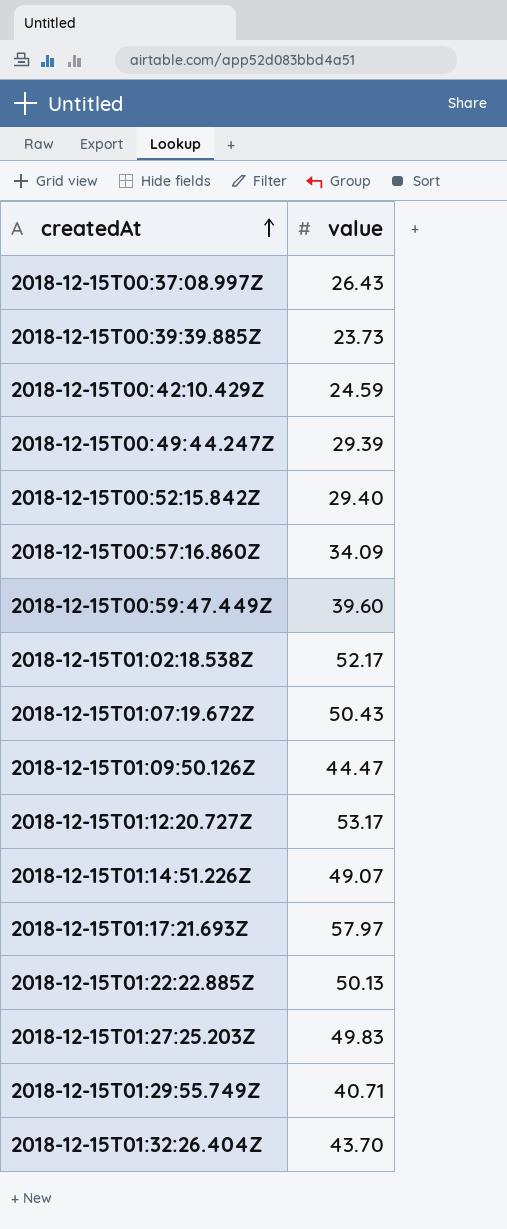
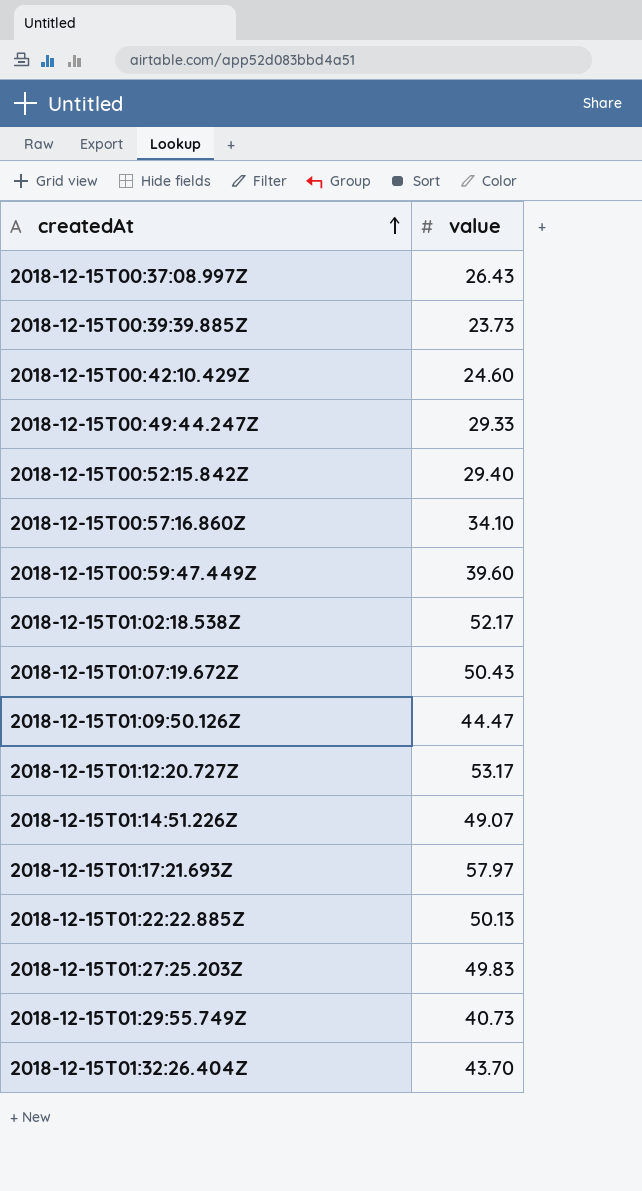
2018-12-15T00:42:10.429Z | value: 24.59 -> 24.60
2018-12-15T00:49:44.247Z | value: 29.39 -> 29.33
2018-12-15T00:57:16.860Z | value: 34.09 -> 34.10
2018-12-15T01:29:55.749Z | value: 40.71 -> 40.73

